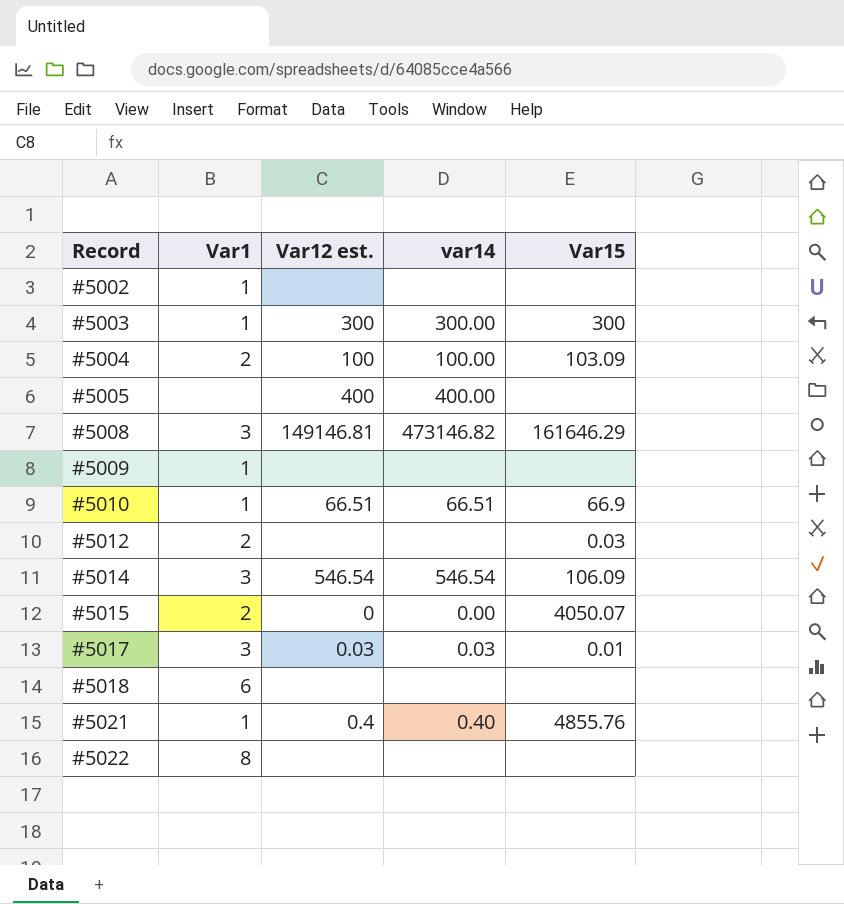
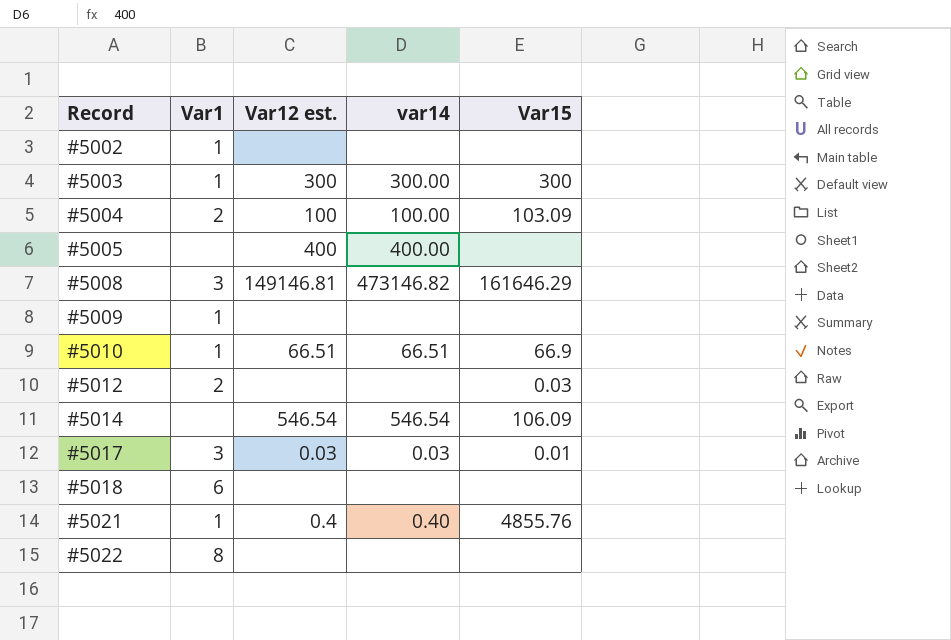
row #5015: 2 | 0 | 0.00 | 4050.07 -> none
#5014 | Var1: 3 -> none

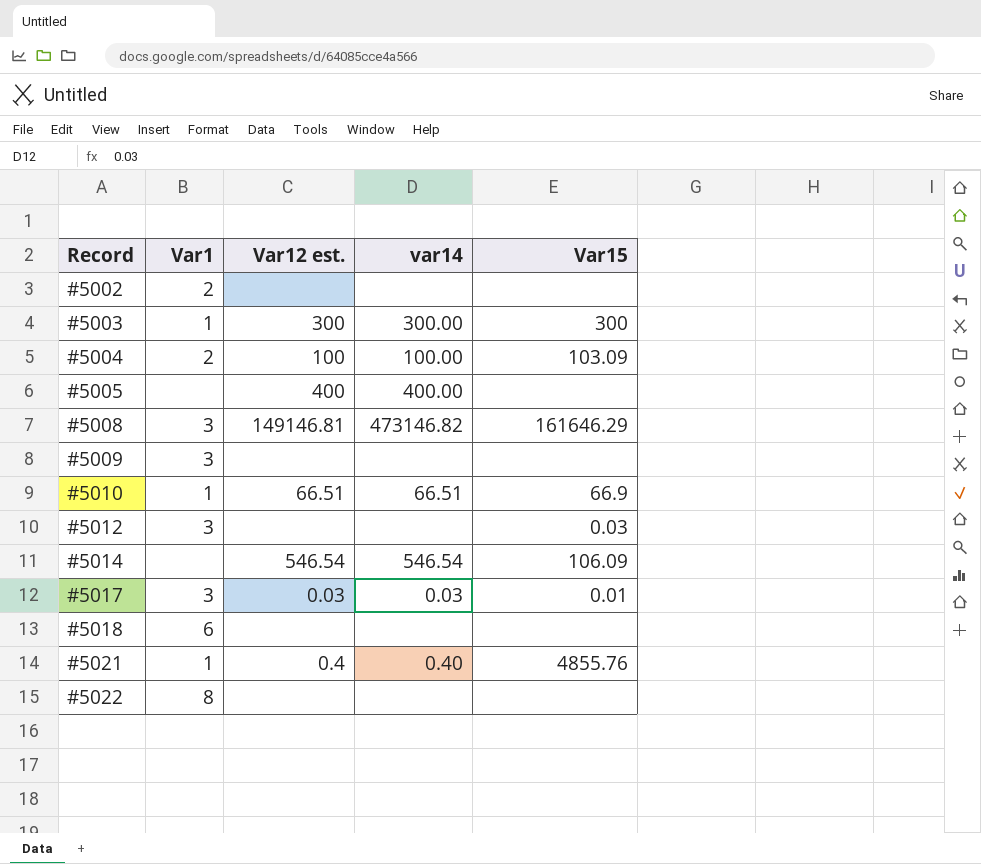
#5002 | Var1: 1 -> 2
#5009 | Var1: 1 -> 3
#5012 | Var1: 2 -> 3

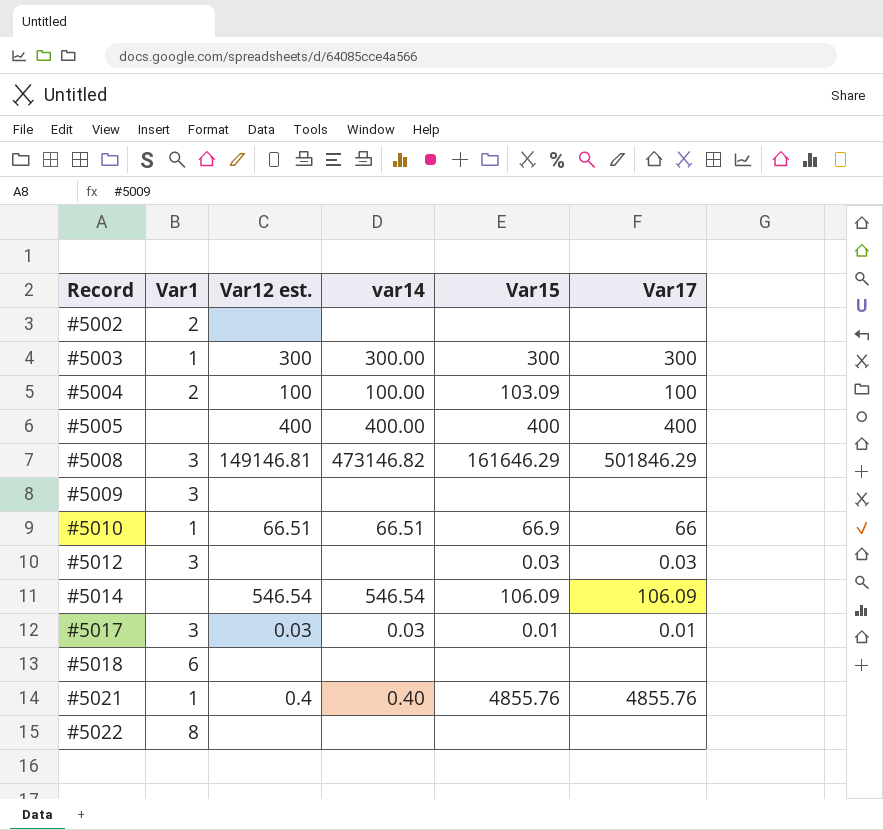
column Var17 | position: none -> 6
#5005 | Var15: none -> 400

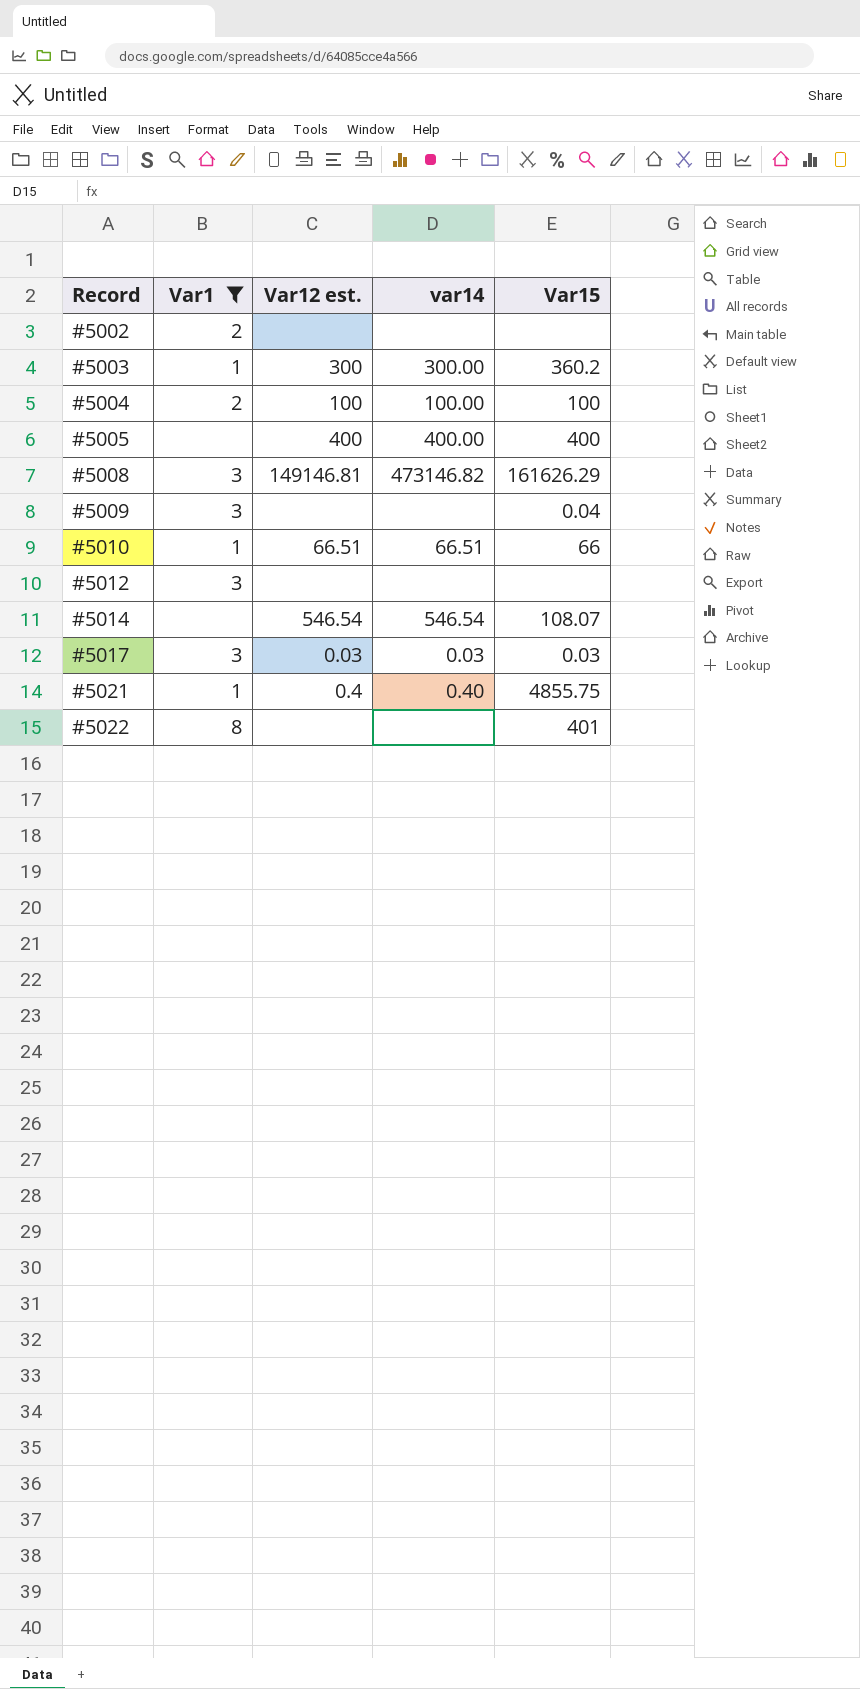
filter: none -> Var1 != 6
column Var17 | position: 6 -> none
#5003 | Var15: 300 -> 360.2
#5004 | Var15: 103.09 -> 100
#5008 | Var15: 161646.29 -> 161626.29
#5009 | Var15: none -> 0.04
#5010 | Var15: 66.9 -> 66
#5012 | Var15: 0.03 -> none
#5014 | Var15: 106.09 -> 108.07
#5017 | Var15: 0.01 -> 0.03
#5021 | Var15: 4855.76 -> 4855.75
#5022 | Var15: none -> 401

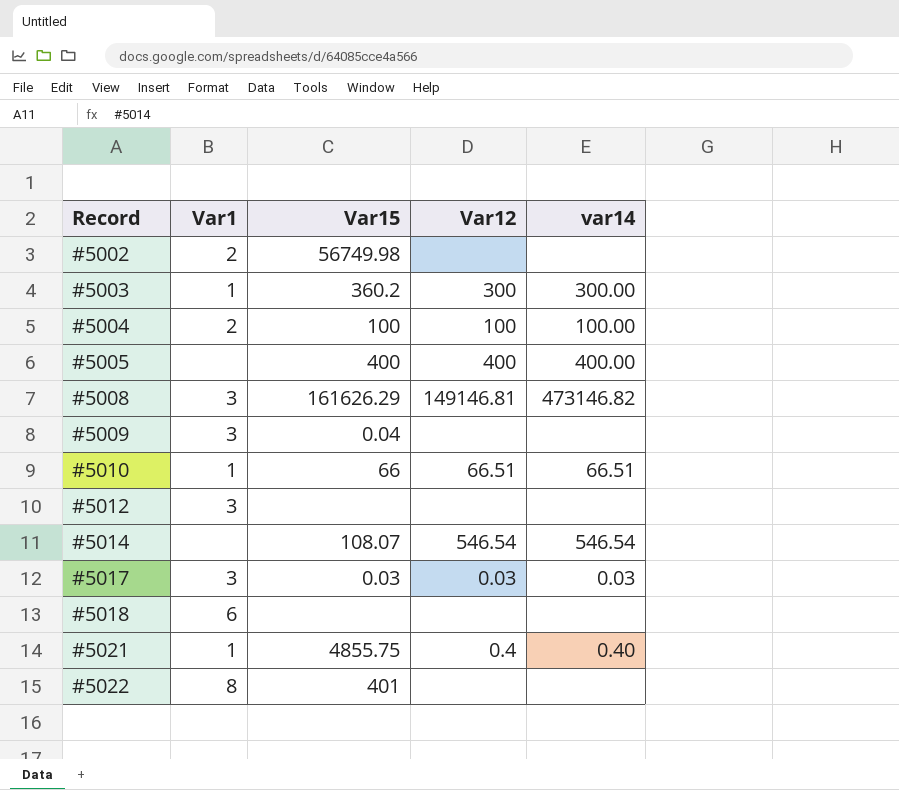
filter: Var1 != 6 -> none
column Var15 | position: 5 -> 3
column name: Var12 est. -> Var12
#5002 | Var15: none -> 56749.98

